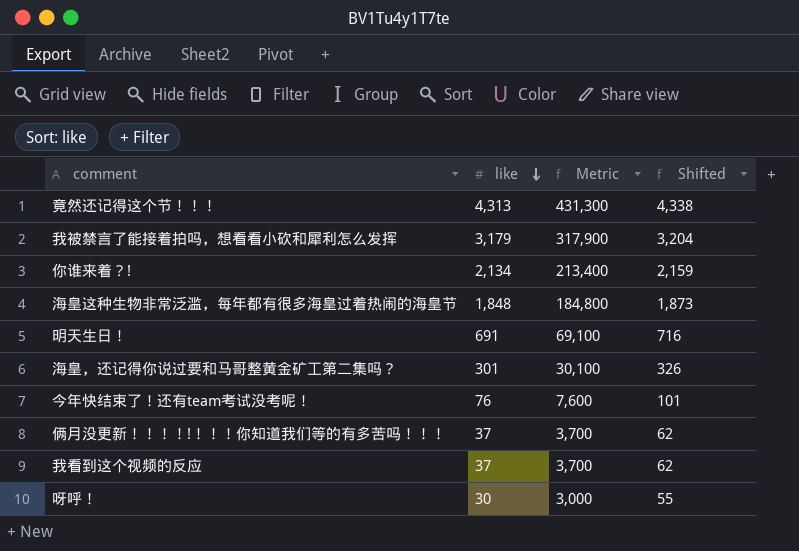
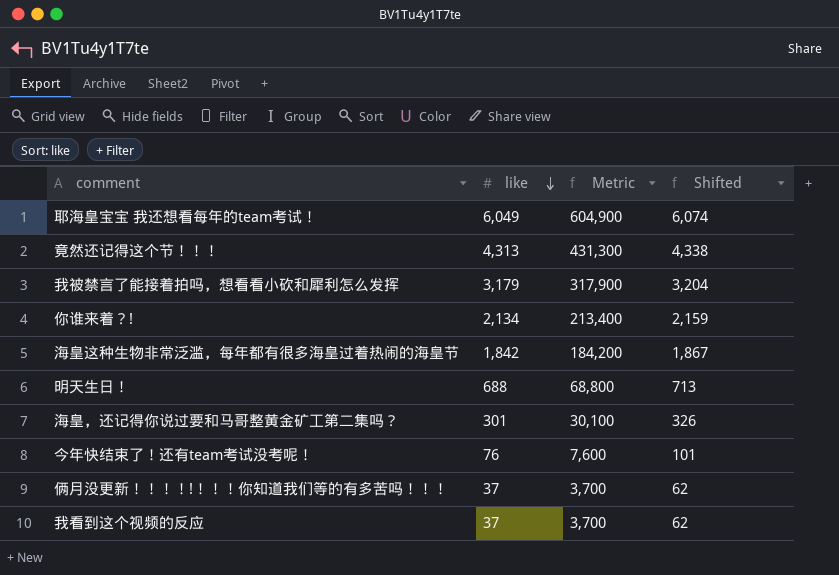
row 呀呼！: 30 | 3,000 | 55 -> none
row 耶海皇宝宝 我还想看每年的team考试！: none -> 6,049 | 604,900 | 6,074
海皇这种生物非常泛滥，每年都有很多海皇过着热闹的海皇节 | like: 1,848 -> 1,842
海皇这种生物非常泛滥，每年都有很多海皇过着热闹的海皇节 | Metric: 184,800 -> 184,200
海皇这种生物非常泛滥，每年都有很多海皇过着热闹的海皇节 | Shifted: 1,873 -> 1,867
明天生日！ | like: 691 -> 688
明天生日！ | Metric: 69,100 -> 68,800
明天生日！ | Shifted: 716 -> 713

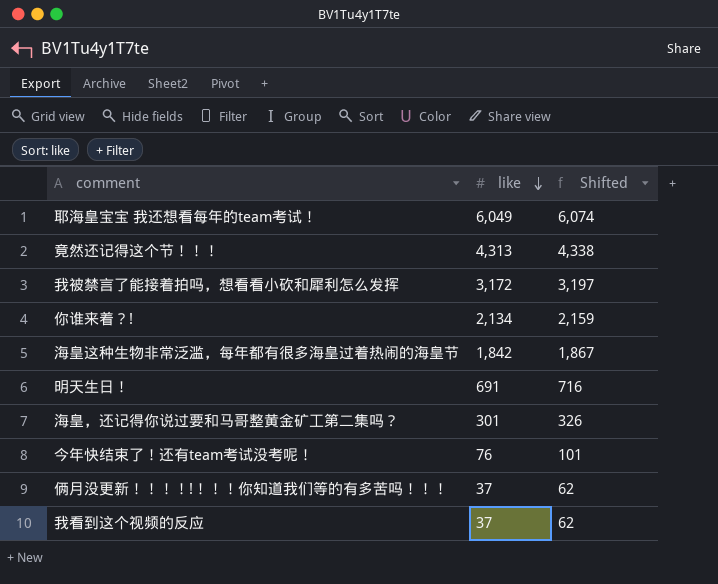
column Metric | formula: [like] * 100 -> none
我被禁言了能接着拍吗，想看看小砍和犀利怎么发挥 | like: 3,179 -> 3,172
我被禁言了能接着拍吗，想看看小砍和犀利怎么发挥 | Shifted: 3,204 -> 3,197
明天生日！ | like: 688 -> 691
明天生日！ | Shifted: 713 -> 716

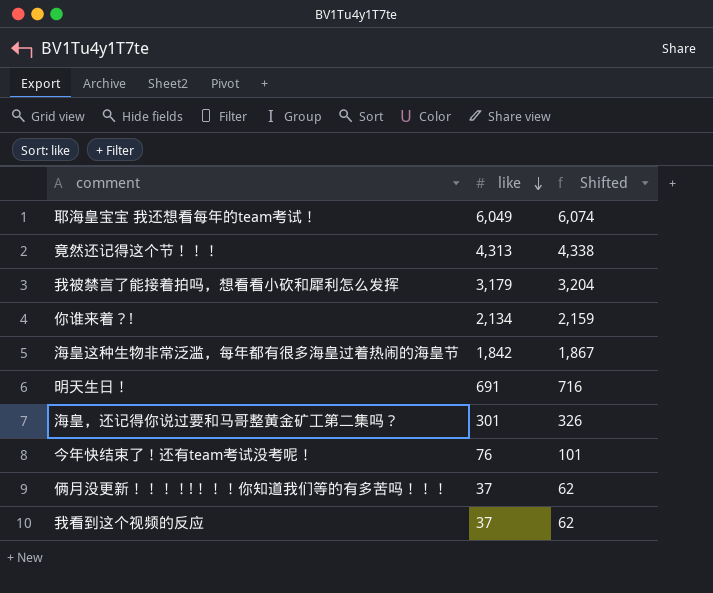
我被禁言了能接着拍吗，想看看小砍和犀利怎么发挥 | like: 3,172 -> 3,179
我被禁言了能接着拍吗，想看看小砍和犀利怎么发挥 | Shifted: 3,197 -> 3,204

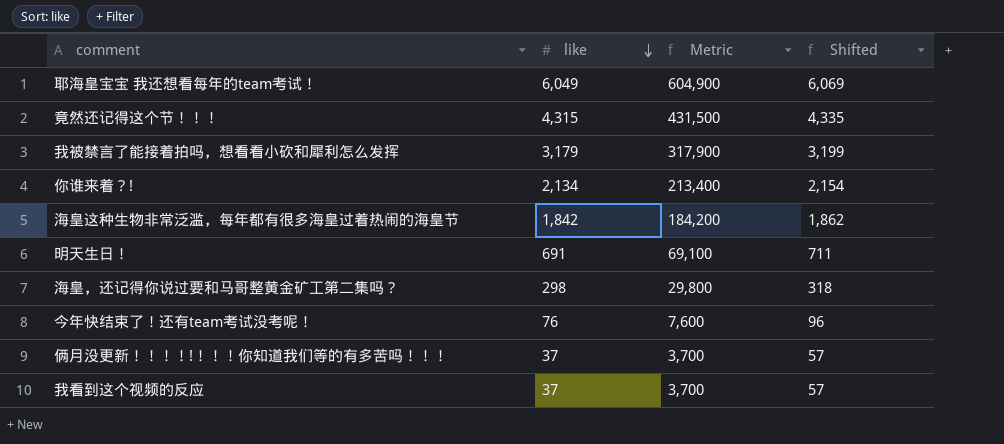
column Metric | formula: none -> [like] * 100
column Shifted | formula: [like] + 25 -> [like] + 20
竟然还记得这个节！！！ | like: 4,313 -> 4,315
海皇，还记得你说过要和马哥整黄金矿工第二集吗？ | like: 301 -> 298

